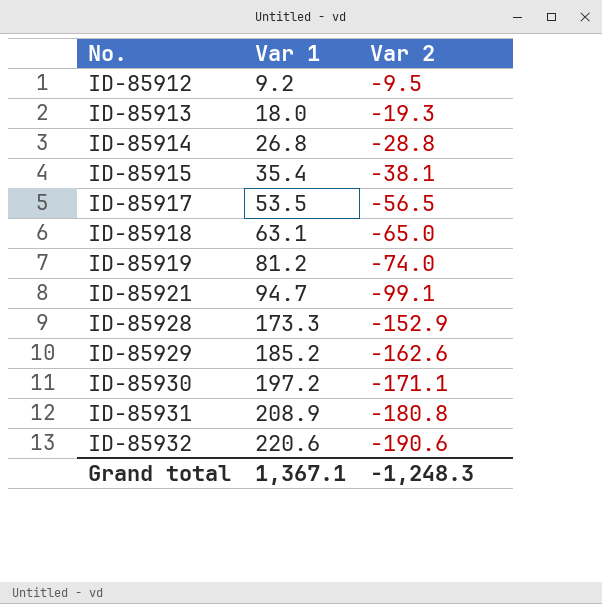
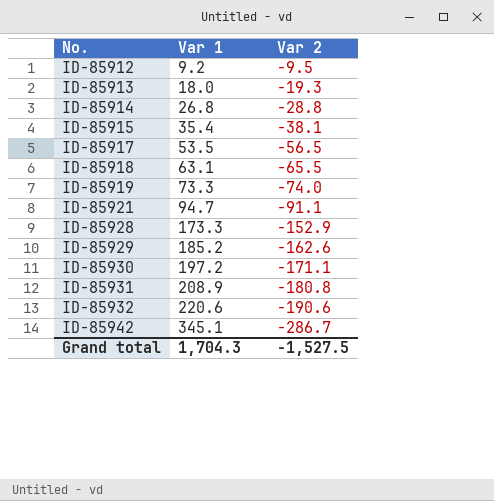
ID-85918 | Var 2: -65.0 -> -65.5
ID-85919 | Var 1: 81.2 -> 73.3
ID-85921 | Var 2: -99.1 -> -91.1
row ID-85942: none -> 345.1 | -286.7
Grand total | Var 1: 1,367.1 -> 1,704.3
Grand total | Var 2: -1,248.3 -> -1,527.5

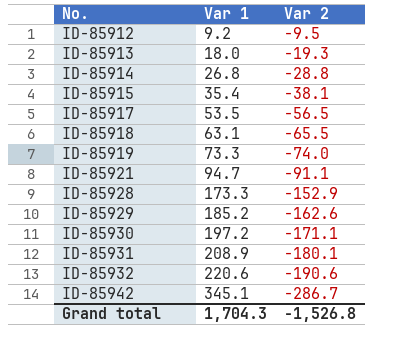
ID-85931 | Var 2: -180.8 -> -180.1
Grand total | Var 2: -1,527.5 -> -1,526.8

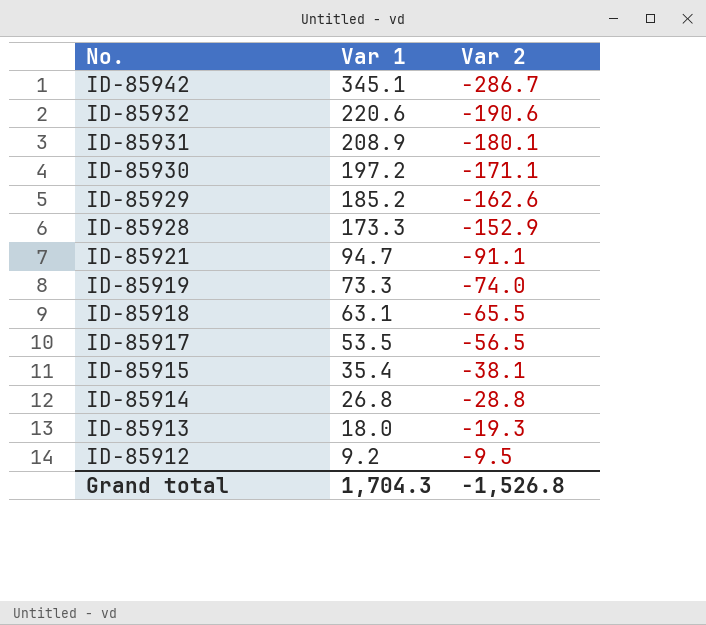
row order: No. ascending -> No. descending

